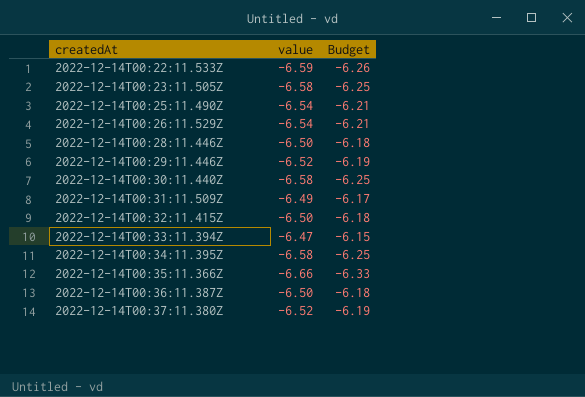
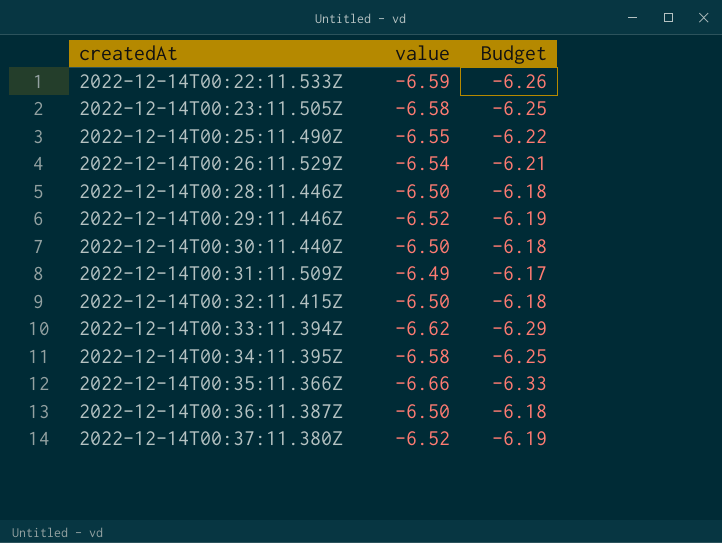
2022-12-14T00:25:11.490Z | value: -6.54 -> -6.55
2022-12-14T00:25:11.490Z | Budget: -6.21 -> -6.22
2022-12-14T00:30:11.440Z | value: -6.58 -> -6.50
2022-12-14T00:30:11.440Z | Budget: -6.25 -> -6.18
2022-12-14T00:33:11.394Z | value: -6.47 -> -6.62
2022-12-14T00:33:11.394Z | Budget: -6.15 -> -6.29

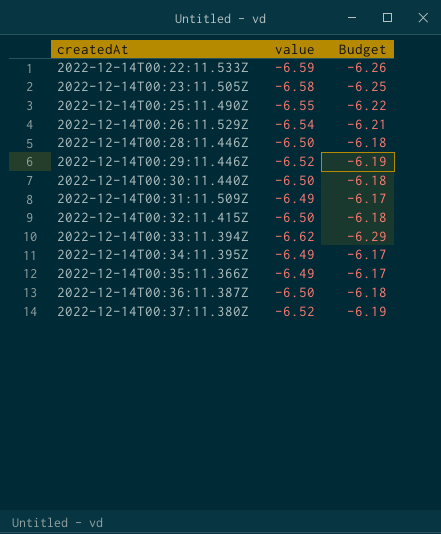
2022-12-14T00:34:11.395Z | value: -6.58 -> -6.49
2022-12-14T00:34:11.395Z | Budget: -6.25 -> -6.17
2022-12-14T00:35:11.366Z | value: -6.66 -> -6.49
2022-12-14T00:35:11.366Z | Budget: -6.33 -> -6.17

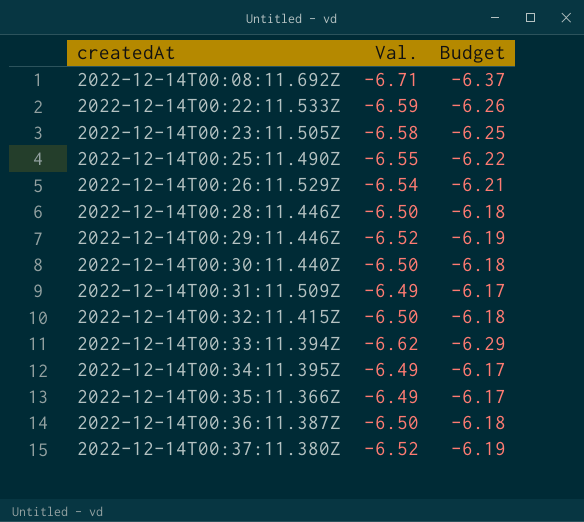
column name: value -> Val.
row 2022-12-14T00:08:11.692Z: none -> -6.71 | -6.37

